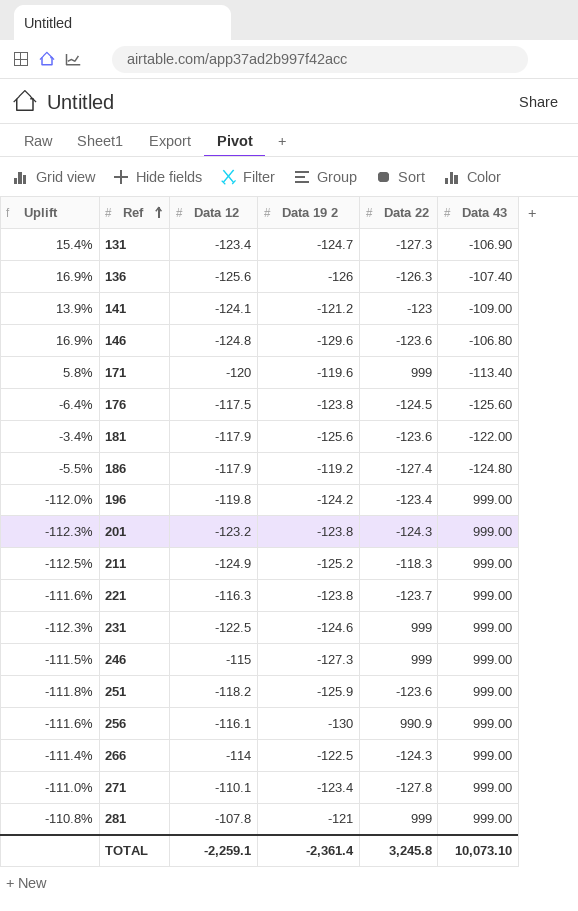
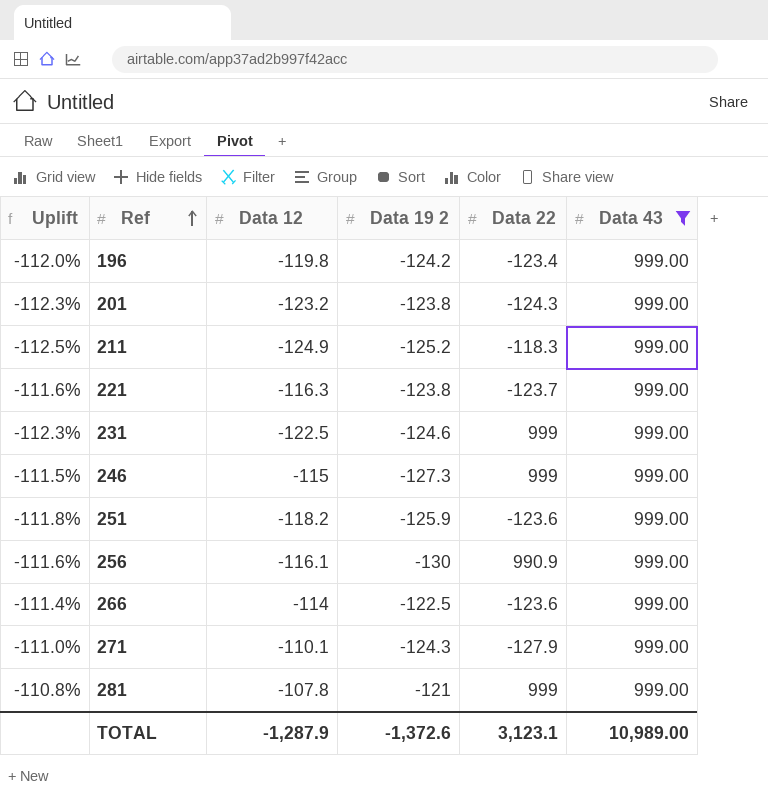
filter: none -> Data 43 = 999.00
266 | Data 22: -124.3 -> -123.6
271 | Data 19 2: -123.4 -> -124.3
271 | Data 22: -127.8 -> -127.9
TOTAL | Data 12: -2,259.1 -> -1,287.9
TOTAL | Data 19 2: -2,361.4 -> -1,372.6
TOTAL | Data 22: 3,245.8 -> 3,123.1
TOTAL | Data 43: 10,073.10 -> 10,989.00

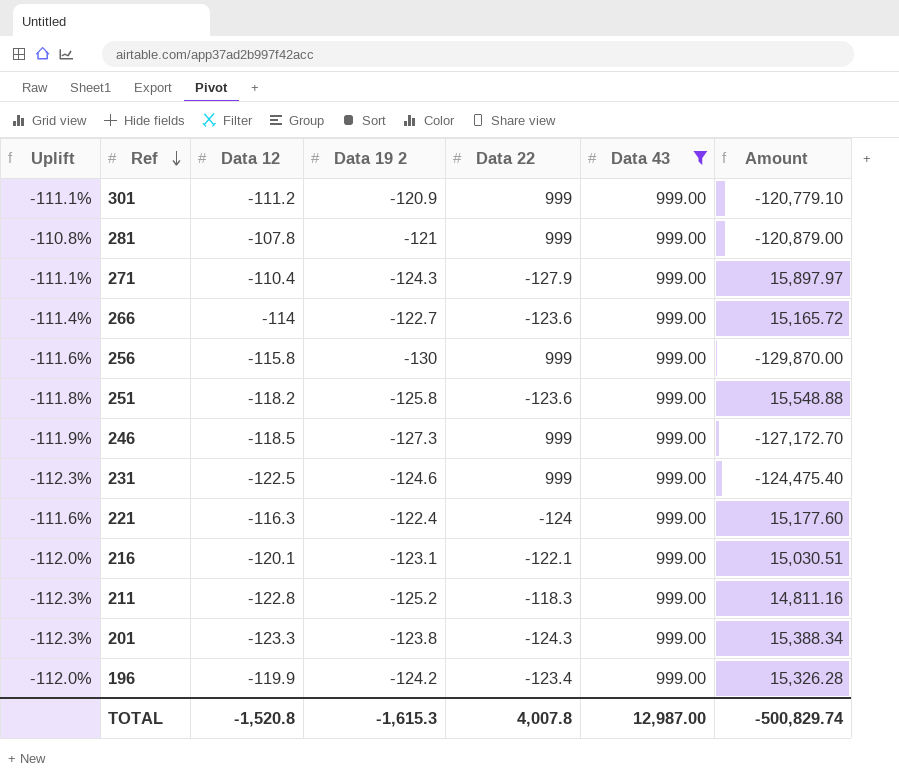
row order: Ref ascending -> Ref descending
column Amount | formula: none -> [Data 19 2] * [Data 22]
row 301: none -> -111.1% | -111.2 | -120.9 | 999 | 999.00 | -120,779.10
271 | Uplift: -111.0% -> -111.1%
271 | Data 12: -110.1 -> -110.4
266 | Data 19 2: -122.5 -> -122.7
256 | Data 12: -116.1 -> -115.8
256 | Data 22: 990.9 -> 999
251 | Data 19 2: -125.9 -> -125.8
246 | Uplift: -111.5% -> -111.9%
246 | Data 12: -115 -> -118.5
221 | Data 19 2: -123.8 -> -122.4
221 | Data 22: -123.7 -> -124
row 216: none -> -112.0% | -120.1 | -123.1 | -122.1 | 999.00 | 15,030.51
211 | Uplift: -112.5% -> -112.3%
211 | Data 12: -124.9 -> -122.8
201 | Data 12: -123.2 -> -123.3
196 | Data 12: -119.8 -> -119.9
TOTAL | Data 12: -1,287.9 -> -1,520.8
TOTAL | Data 19 2: -1,372.6 -> -1,615.3
TOTAL | Data 22: 3,123.1 -> 4,007.8
TOTAL | Data 43: 10,989.00 -> 12,987.00

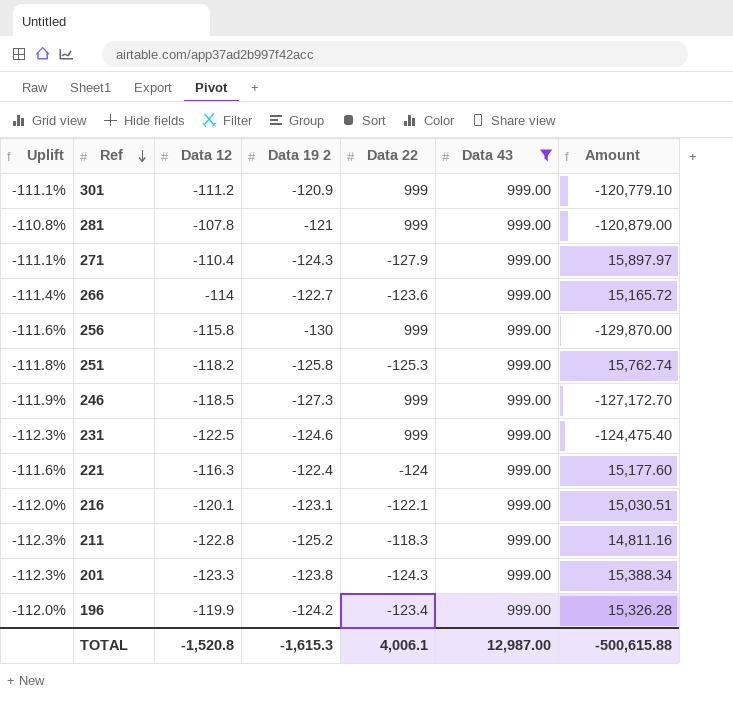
251 | Data 22: -123.6 -> -125.3
251 | Amount: 15,548.88 -> 15,762.74
TOTAL | Data 22: 4,007.8 -> 4,006.1
TOTAL | Amount: -500,829.74 -> -500,615.88

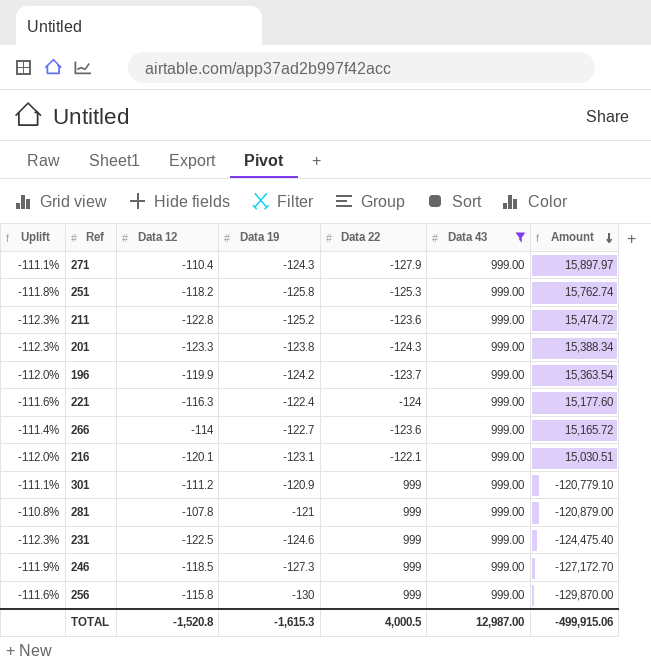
row order: Ref descending -> Amount descending
column name: Data 19 2 -> Data 19
211 | Data 22: -118.3 -> -123.6
211 | Amount: 14,811.16 -> 15,474.72
196 | Data 22: -123.4 -> -123.7
196 | Amount: 15,326.28 -> 15,363.54
TOTAL | Data 22: 4,006.1 -> 4,000.5
TOTAL | Amount: -500,615.88 -> -499,915.06

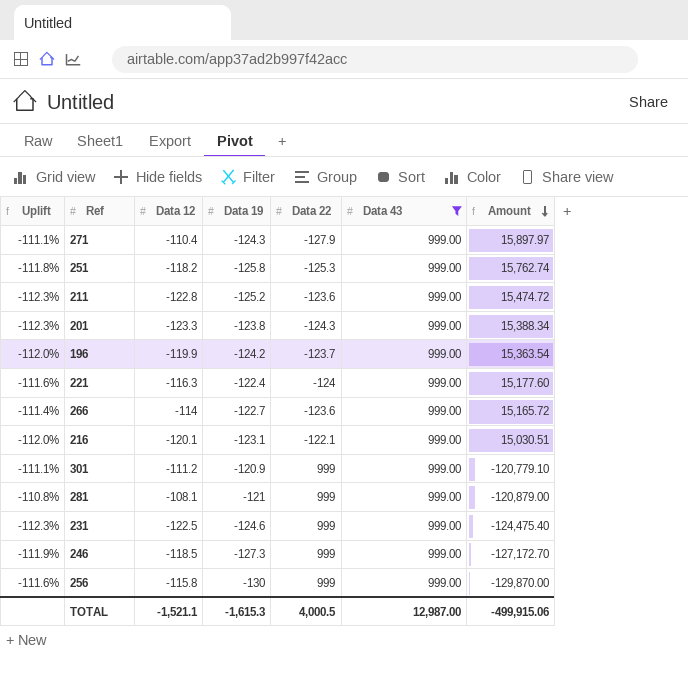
281 | Data 12: -107.8 -> -108.1
TOTAL | Data 12: -1,520.8 -> -1,521.1

